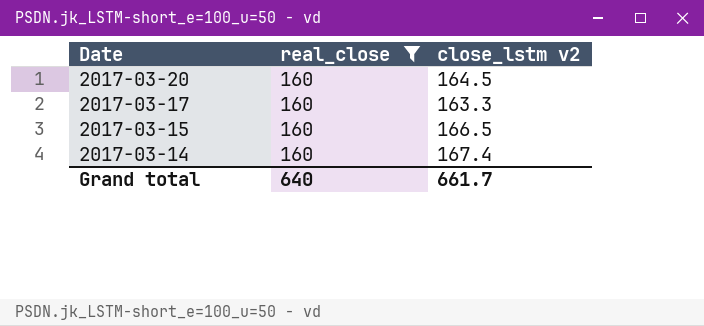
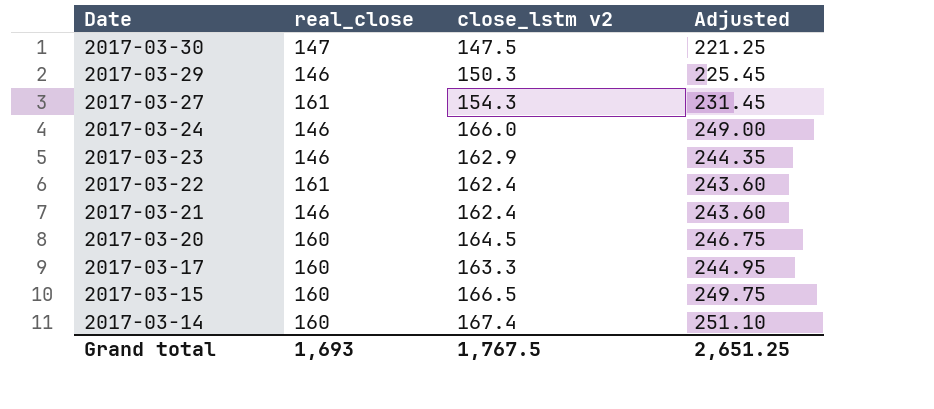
filter: real_close = 160 -> none
column Adjusted | formula: none -> [close_lstm v2] * 1.5
Grand total | real_close: 640 -> 1,693
Grand total | close_lstm v2: 661.7 -> 1,767.5

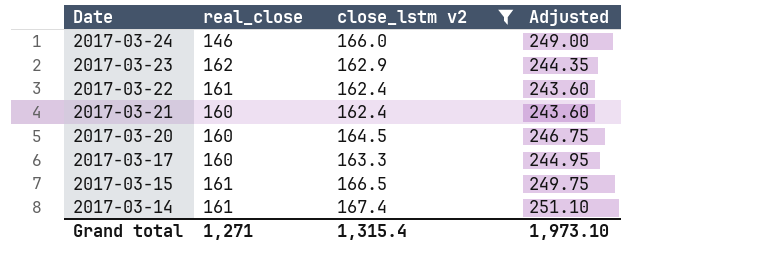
filter: none -> close_lstm v2 >= 162.4
2017-03-23 | real_close: 146 -> 162
2017-03-21 | real_close: 146 -> 160
2017-03-15 | real_close: 160 -> 161
2017-03-14 | real_close: 160 -> 161
Grand total | real_close: 1,693 -> 1,271
Grand total | close_lstm v2: 1,767.5 -> 1,315.4
Grand total | Adjusted: 2,651.25 -> 1,973.10

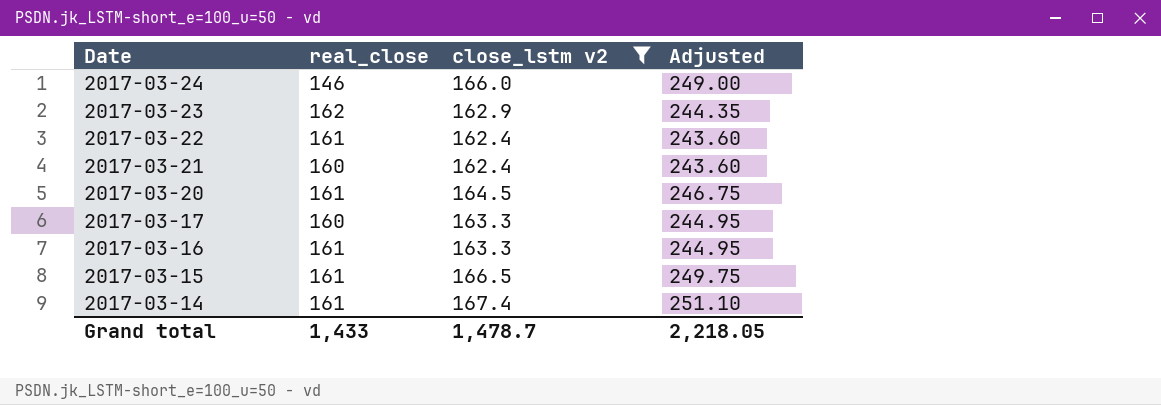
2017-03-20 | real_close: 160 -> 161
row 2017-03-16: none -> 161 | 163.3 | 244.95
Grand total | real_close: 1,271 -> 1,433
Grand total | close_lstm v2: 1,315.4 -> 1,478.7
Grand total | Adjusted: 1,973.10 -> 2,218.05

